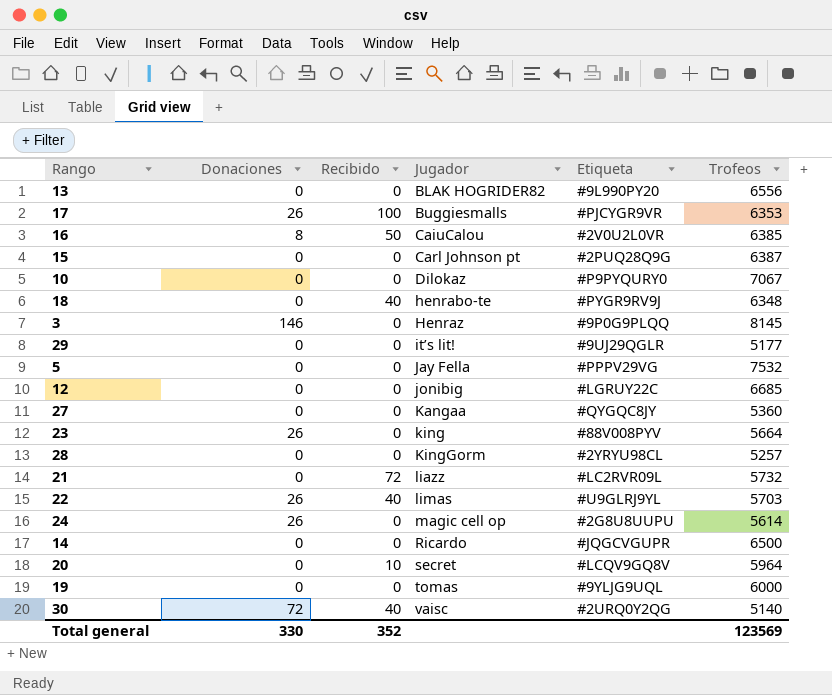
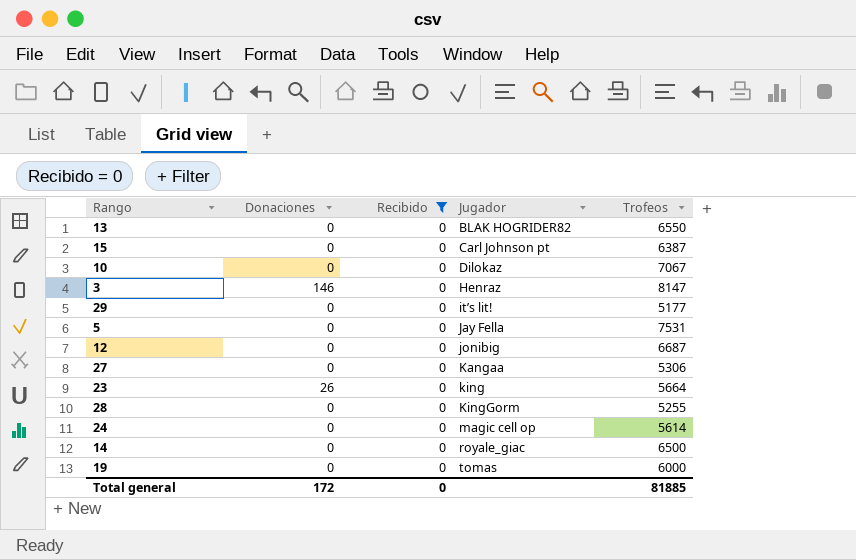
filter: none -> Recibido = 0
column Etiqueta | position: 5 -> none
13 | Trofeos: 6556 -> 6550
3 | Trofeos: 8145 -> 8147
5 | Trofeos: 7532 -> 7531
12 | Trofeos: 6685 -> 6687
27 | Trofeos: 5360 -> 5306
28 | Trofeos: 5257 -> 5255
24 | Donaciones: 26 -> 0
14 | Jugador: Ricardo -> royale_giac
Total general | Donaciones: 330 -> 172
Total general | Recibido: 352 -> 0
Total general | Trofeos: 123569 -> 81885

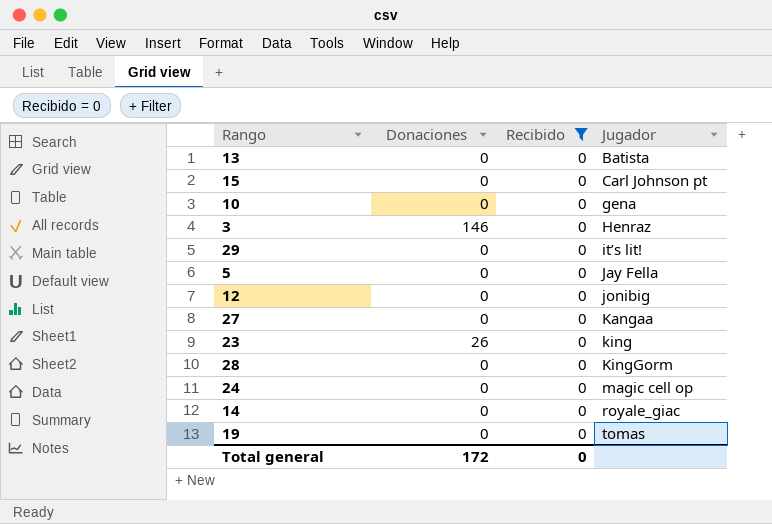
column Trofeos | position: 5 -> none
13 | Jugador: BLAK HOGRIDER82 -> Batista
10 | Jugador: Dilokaz -> gena

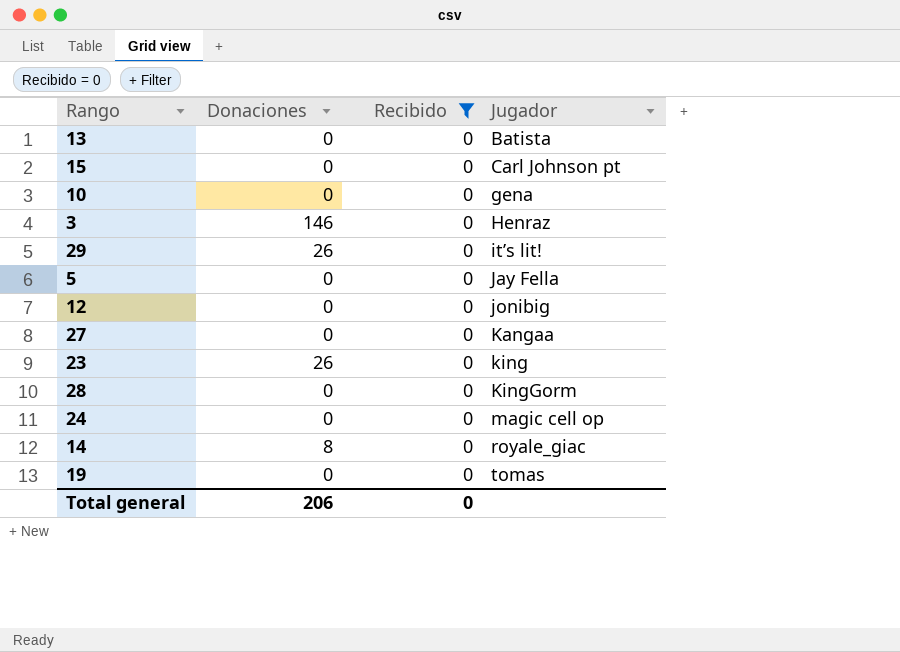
29 | Donaciones: 0 -> 26
14 | Donaciones: 0 -> 8
Total general | Donaciones: 172 -> 206

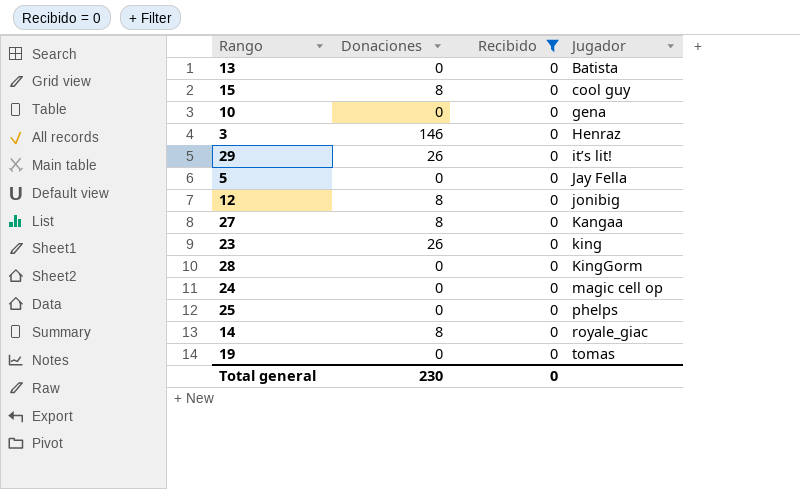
15 | Donaciones: 0 -> 8
15 | Jugador: Carl Johnson pt -> cool guy
12 | Donaciones: 0 -> 8
27 | Donaciones: 0 -> 8
row 25: none -> 0 | 0 | phelps
Total general | Donaciones: 206 -> 230

